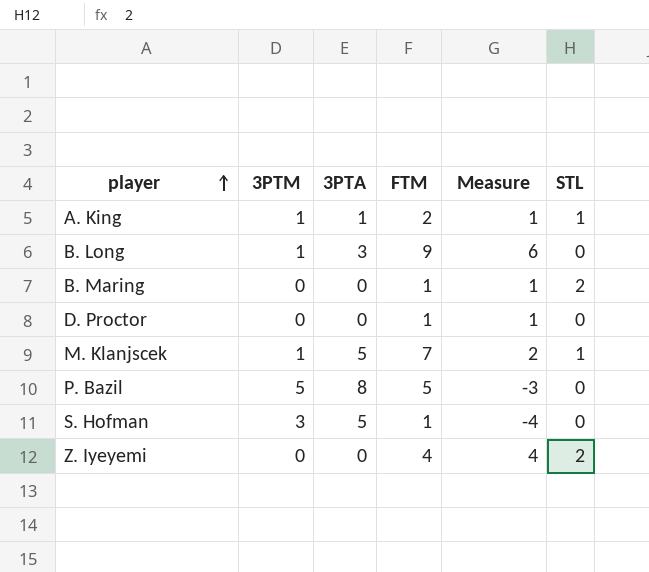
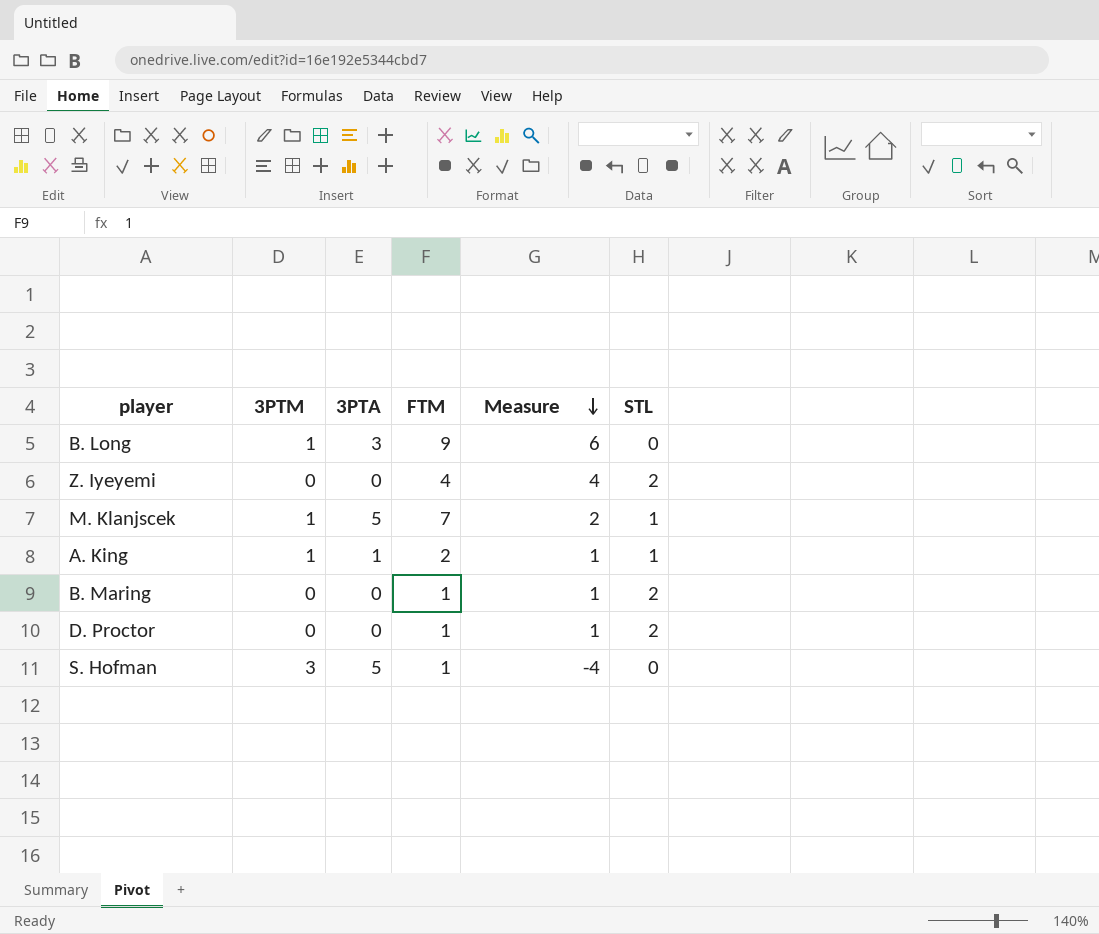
row order: player ascending -> Measure descending
row P. Bazil: 5 | 8 | 5 | -3 | 0 -> none
D. Proctor | STL: 0 -> 2

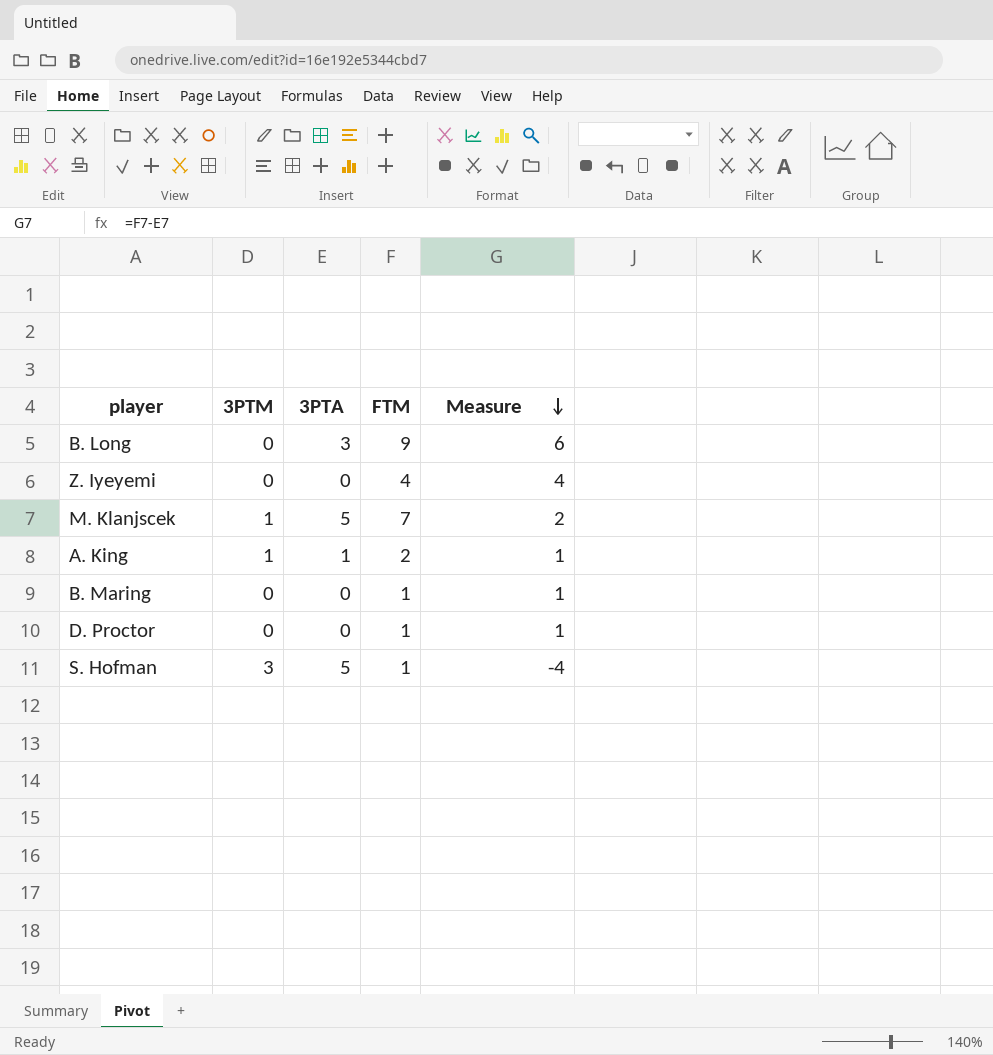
column STL | position: 6 -> none
B. Long | 3PTM: 1 -> 0

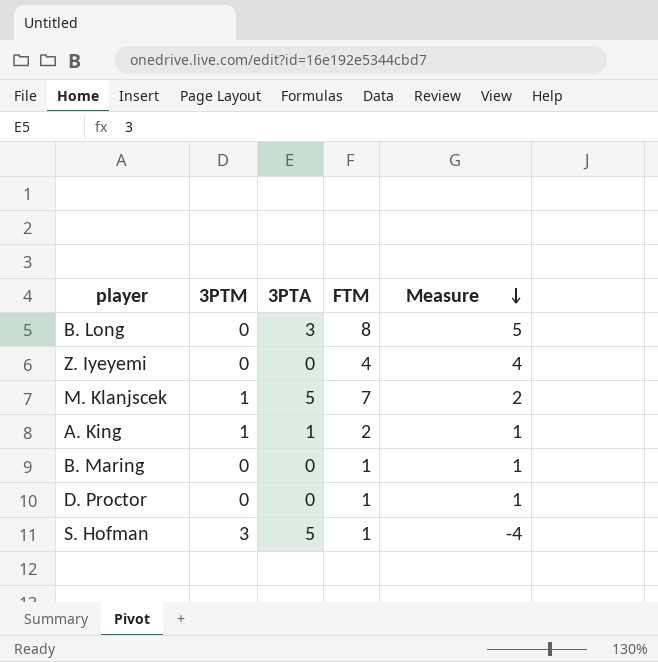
B. Long | FTM: 9 -> 8
B. Long | Measure: 6 -> 5

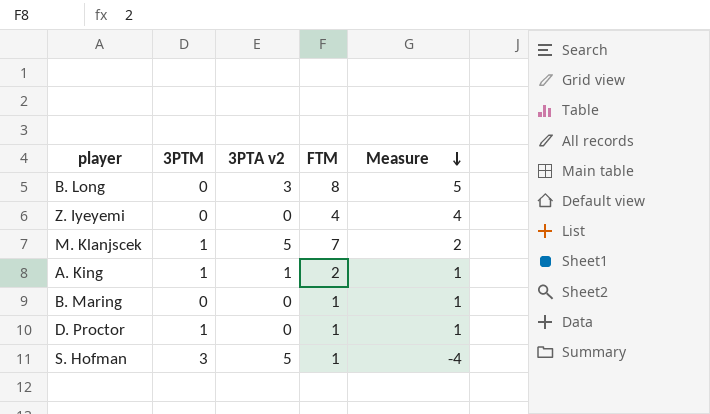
column name: 3PTA -> 3PTA v2
D. Proctor | 3PTM: 0 -> 1

